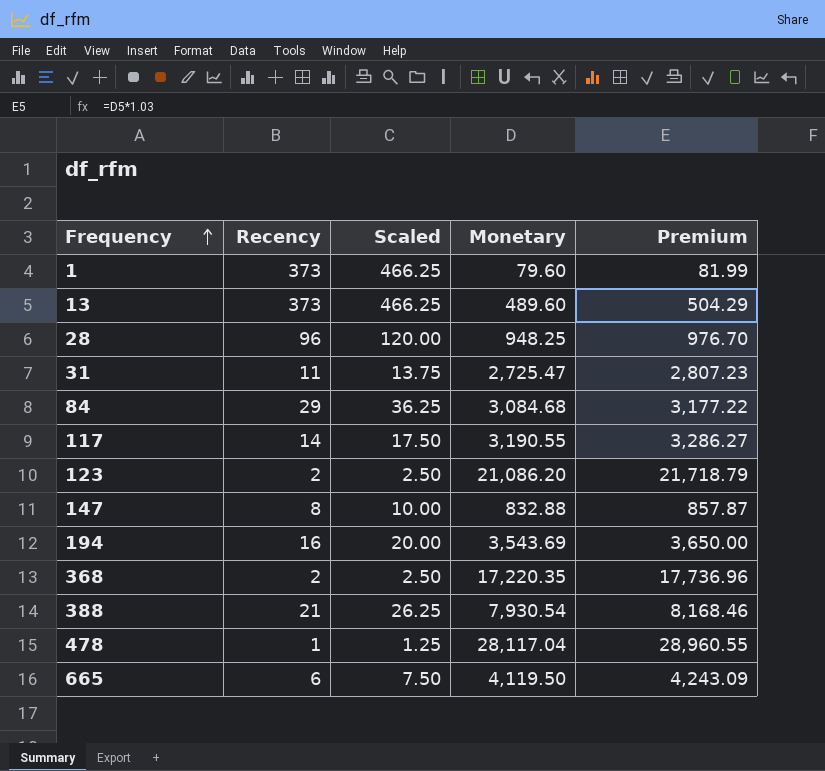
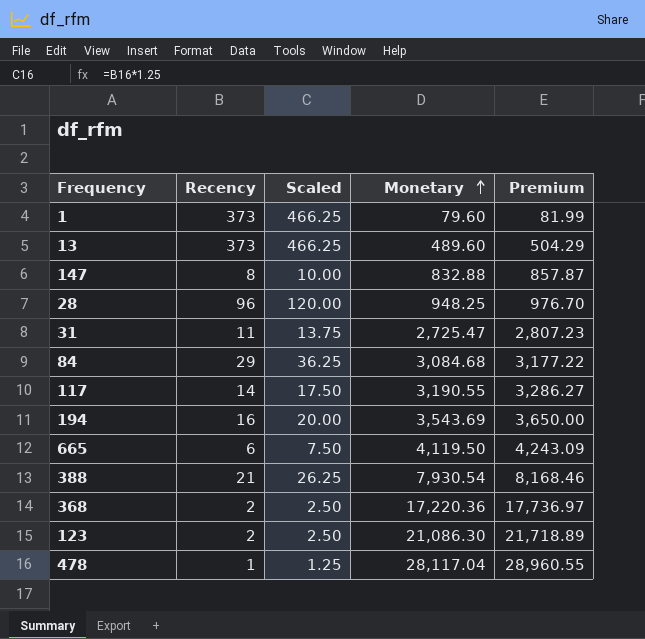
row order: Frequency ascending -> Monetary ascending
368 | Monetary: 17,220.35 -> 17,220.36
368 | Premium: 17,736.96 -> 17,736.97
123 | Monetary: 21,086.20 -> 21,086.30
123 | Premium: 21,718.79 -> 21,718.89

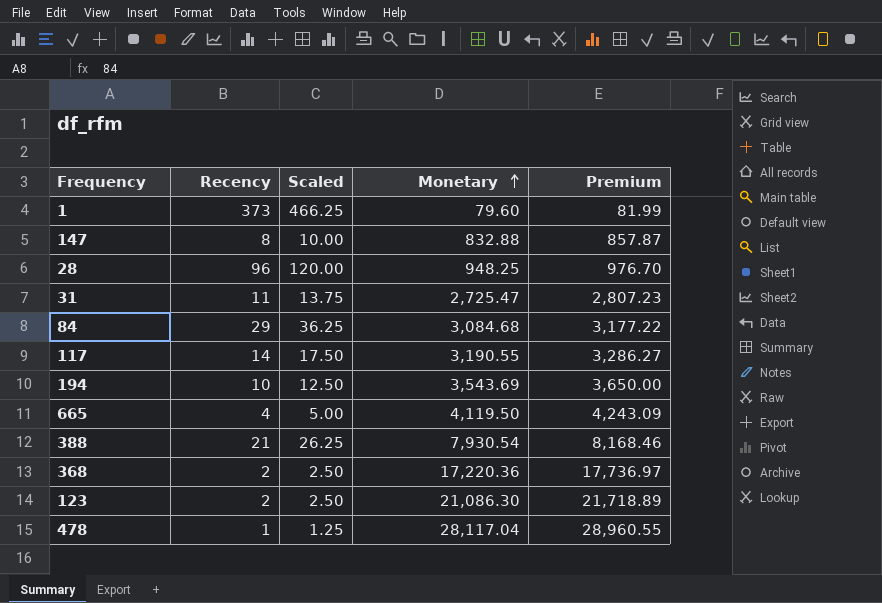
row 13: 373 | 466.25 | 489.60 | 504.29 -> none
194 | Recency: 16 -> 10
194 | Scaled: 20.00 -> 12.50
665 | Recency: 6 -> 4
665 | Scaled: 7.50 -> 5.00

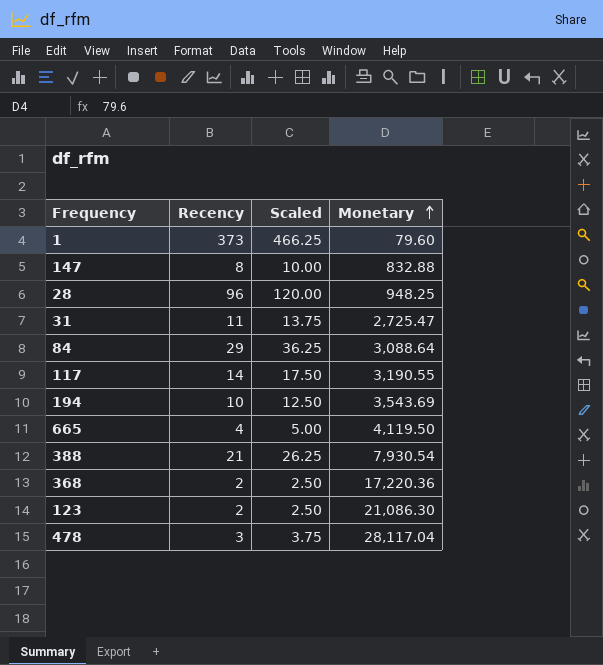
column Premium | formula: [Monetary] * 1.03 -> none
84 | Monetary: 3,084.68 -> 3,088.64
478 | Recency: 1 -> 3
478 | Scaled: 1.25 -> 3.75

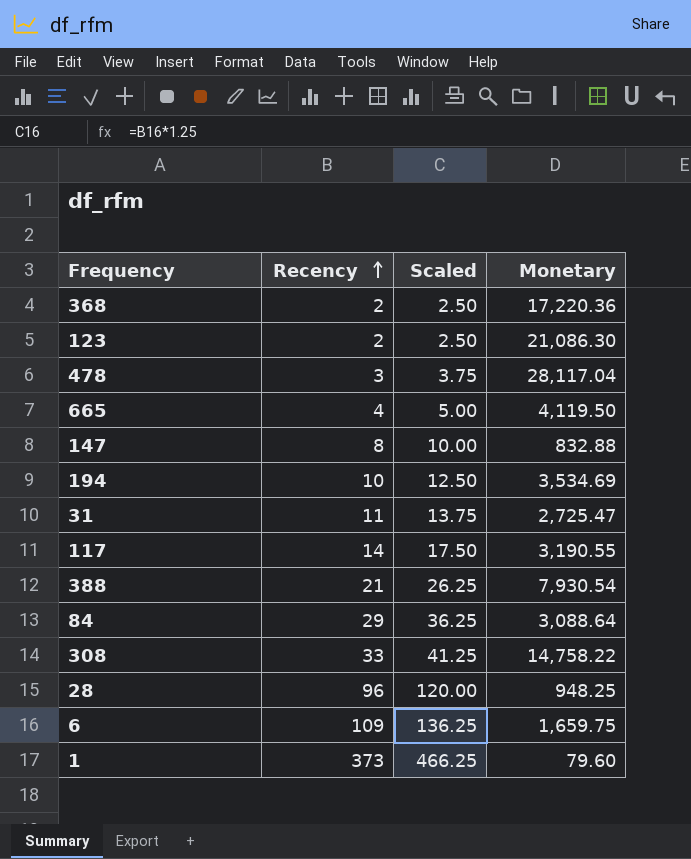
row order: Monetary ascending -> Recency ascending
194 | Monetary: 3,543.69 -> 3,534.69
row 308: none -> 33 | 41.25 | 14,758.22
row 6: none -> 109 | 136.25 | 1,659.75

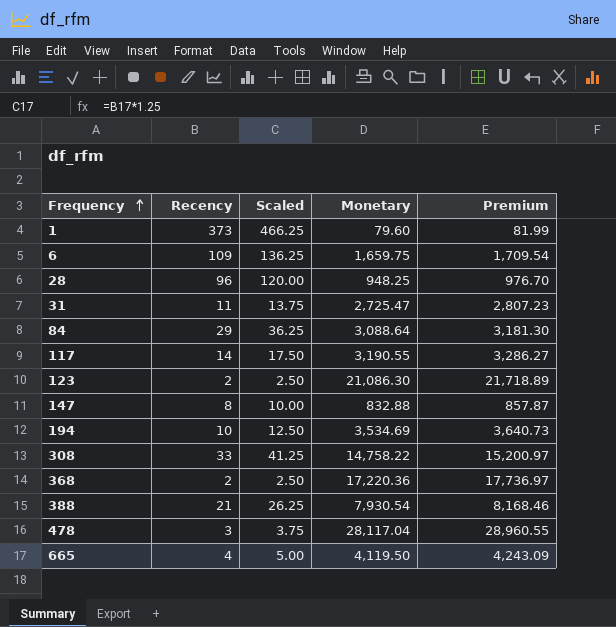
row order: Recency ascending -> Frequency ascending
column Premium | formula: none -> [Monetary] * 1.03

